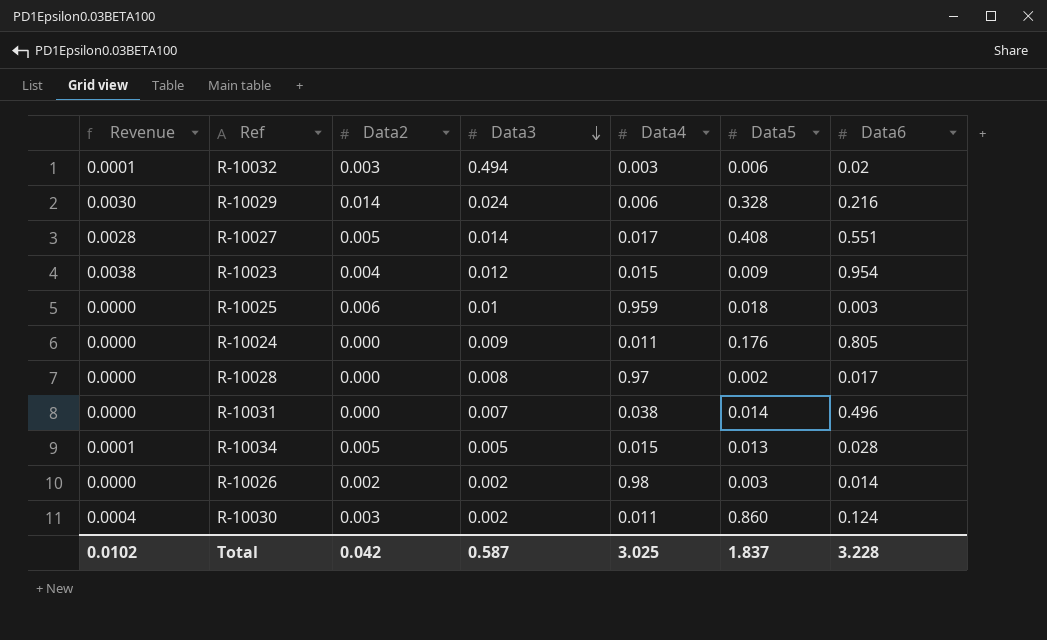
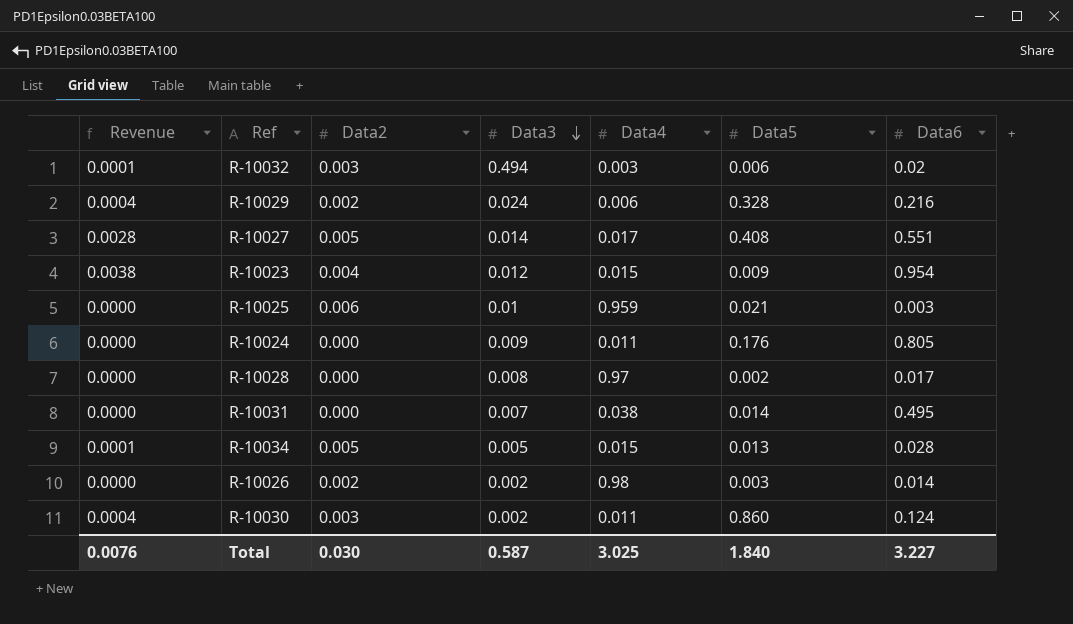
R-10029 | Revenue: 0.0030 -> 0.0004
R-10029 | Data2: 0.014 -> 0.002
R-10025 | Data5: 0.018 -> 0.021
R-10031 | Data6: 0.496 -> 0.495
Total | Revenue: 0.0102 -> 0.0076
Total | Data2: 0.042 -> 0.030
Total | Data5: 1.837 -> 1.840
Total | Data6: 3.228 -> 3.227

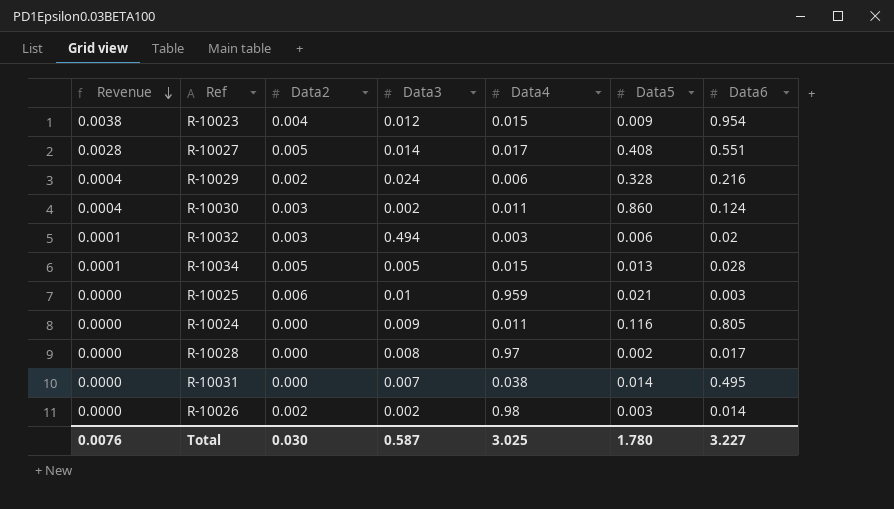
row order: Data3 descending -> Revenue descending
R-10024 | Data5: 0.176 -> 0.116
Total | Data5: 1.840 -> 1.780

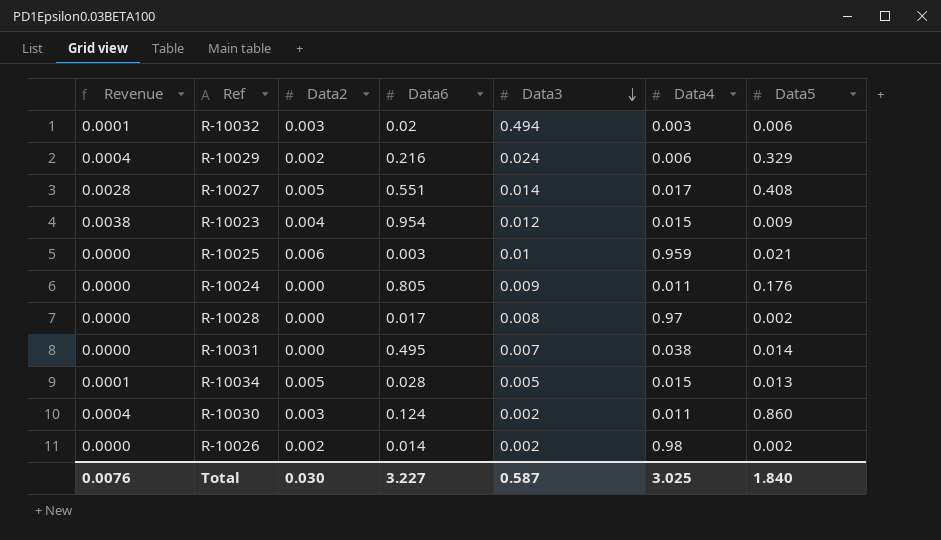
row order: Revenue descending -> Data3 descending
column Data6 | position: 7 -> 4
R-10029 | Data5: 0.328 -> 0.329
R-10024 | Data5: 0.116 -> 0.176
R-10026 | Data5: 0.003 -> 0.002
Total | Data5: 1.780 -> 1.840

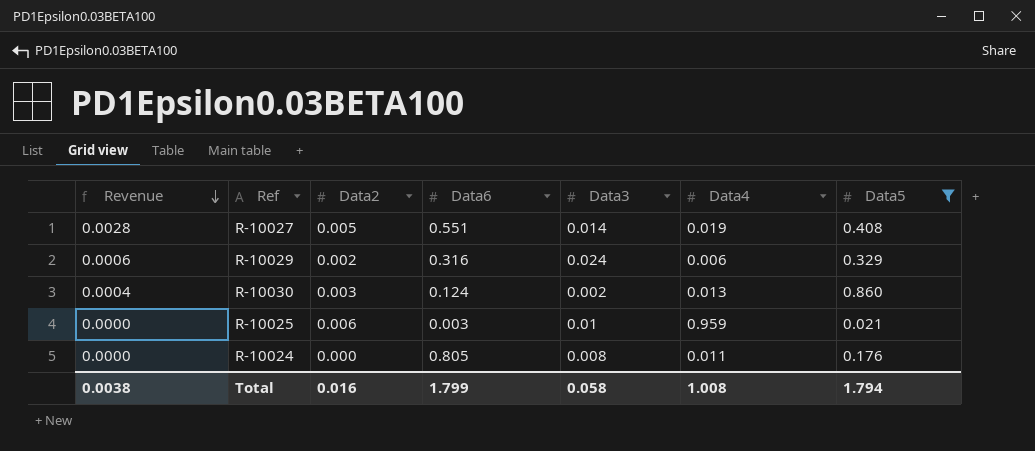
filter: none -> Data5 >= 0.021
row order: Data3 descending -> Revenue descending
R-10027 | Data4: 0.017 -> 0.019
R-10029 | Revenue: 0.0004 -> 0.0006
R-10029 | Data6: 0.216 -> 0.316
R-10030 | Data4: 0.011 -> 0.013
R-10024 | Data3: 0.009 -> 0.008
Total | Revenue: 0.0076 -> 0.0038
Total | Data2: 0.030 -> 0.016
Total | Data6: 3.227 -> 1.799
Total | Data3: 0.587 -> 0.058
Total | Data4: 3.025 -> 1.008
Total | Data5: 1.840 -> 1.794

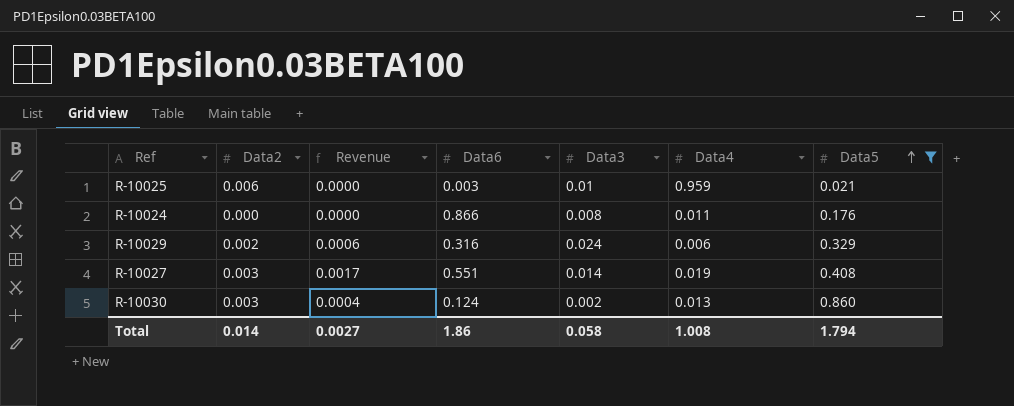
row order: Revenue descending -> Data5 ascending
column Revenue | position: 1 -> 3
R-10024 | Data6: 0.805 -> 0.866
R-10027 | Data2: 0.005 -> 0.003
R-10027 | Revenue: 0.0028 -> 0.0017
Total | Data2: 0.016 -> 0.014
Total | Revenue: 0.0038 -> 0.0027
Total | Data6: 1.799 -> 1.86

